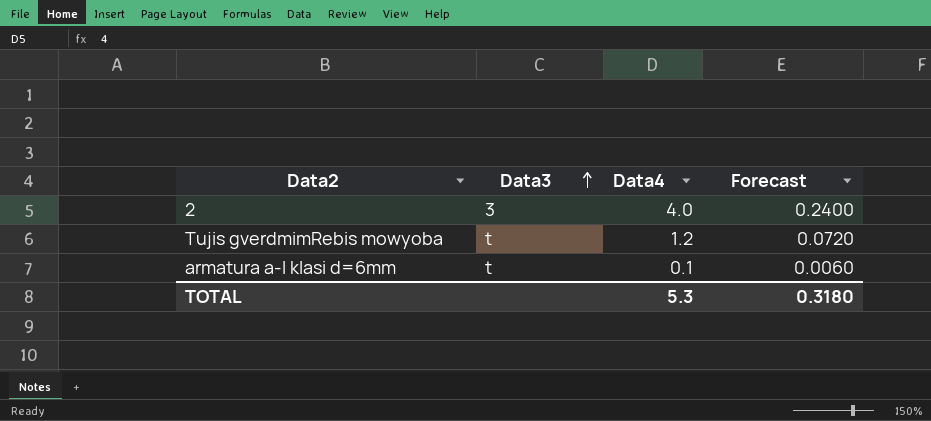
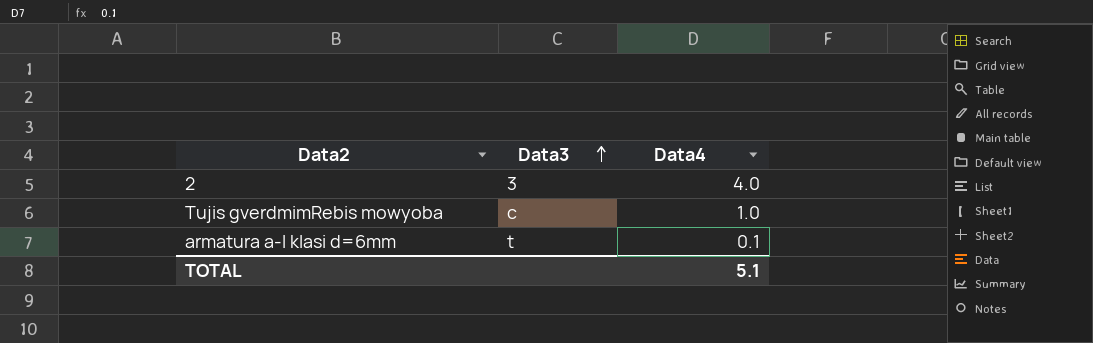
column Forecast | formula: [Data4] * 0.06 -> none
Tujis gverdmimRebis mowyoba | Data3: t -> c
Tujis gverdmimRebis mowyoba | Data4: 1.2 -> 1.0
TOTAL | Data4: 5.3 -> 5.1

